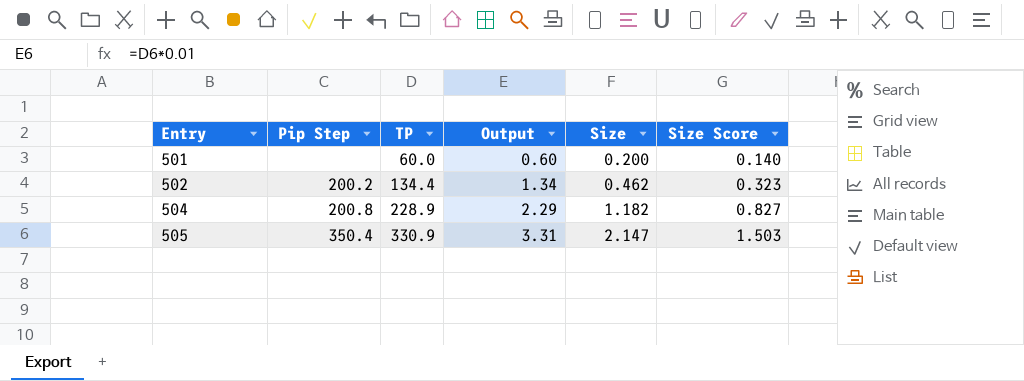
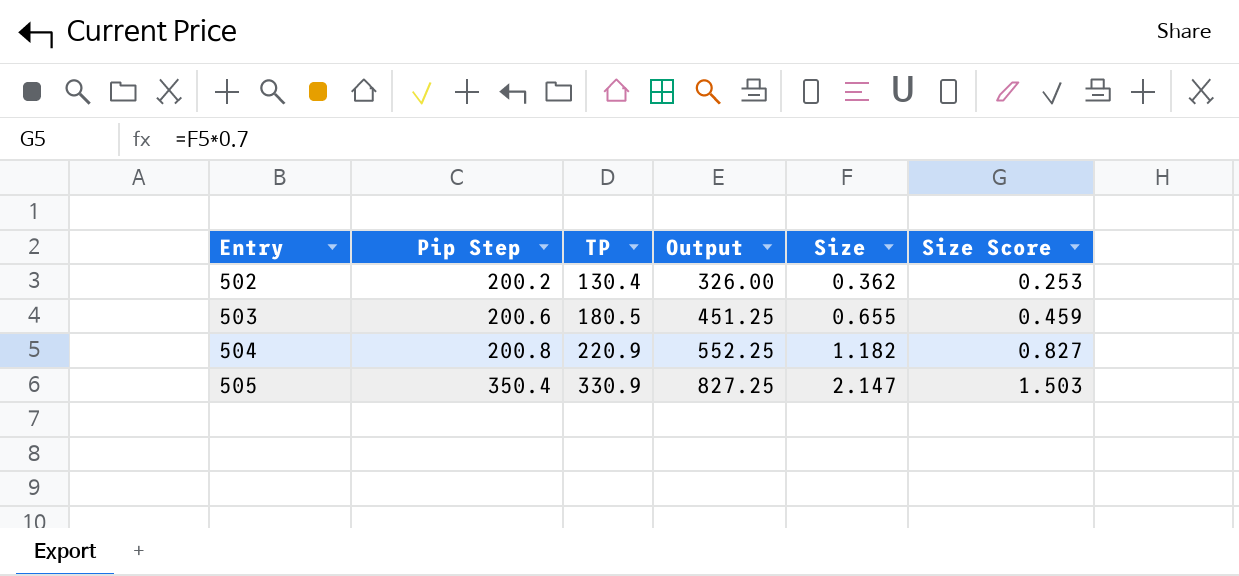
column Output | formula: [TP] * 0.01 -> [TP] * 2.5
row 501: none | 60.0 | 0.60 | 0.200 | 0.140 -> none
502 | TP: 134.4 -> 130.4
502 | Size: 0.462 -> 0.362
502 | Size Score: 0.323 -> 0.253
row 503: none -> 200.6 | 180.5 | 451.25 | 0.655 | 0.459
504 | TP: 228.9 -> 220.9

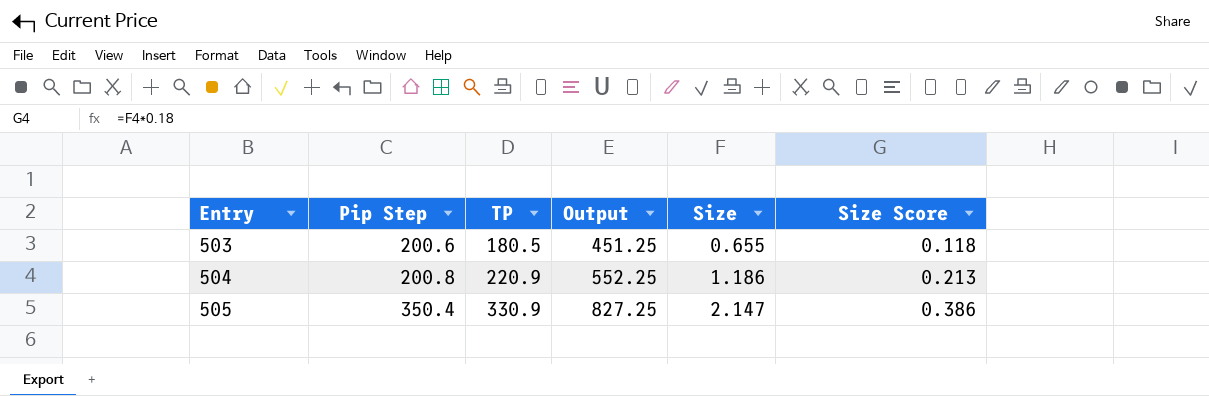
column Size Score | formula: [Size] * 0.7 -> [Size] * 0.18
row 502: 200.2 | 130.4 | 326.00 | 0.362 | 0.253 -> none
504 | Size: 1.182 -> 1.186

